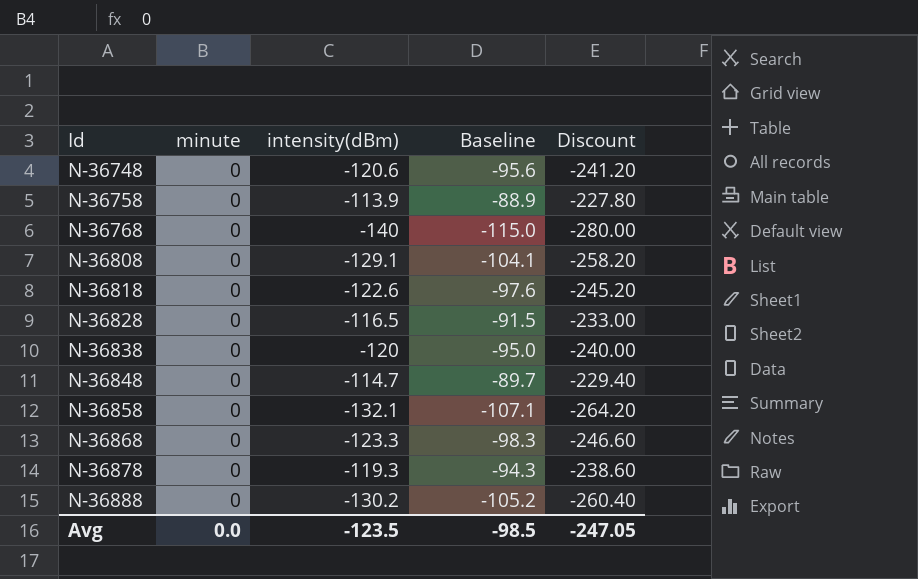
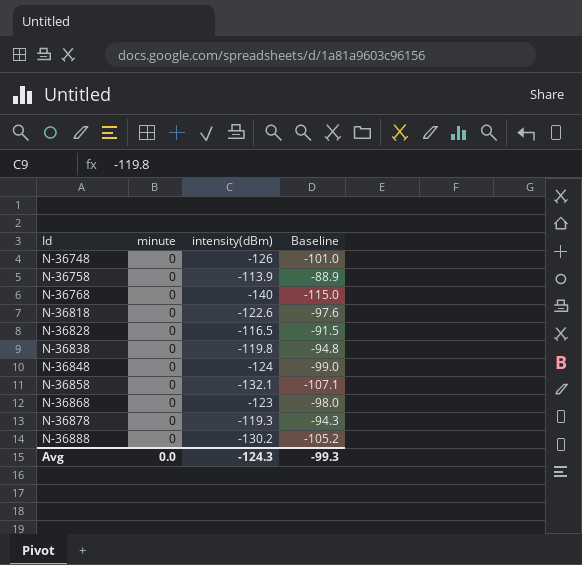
column Discount | formula: [intensity(dBm)] * 2 -> none
row N-36808: 0 | -129.1 | -104.1 | -258.20 -> none
N-36748 | intensity(dBm): -120.6 -> -126
N-36748 | Baseline: -95.6 -> -101.0
N-36838 | intensity(dBm): -120 -> -119.8
N-36838 | Baseline: -95.0 -> -94.8
N-36848 | intensity(dBm): -114.7 -> -124
N-36848 | Baseline: -89.7 -> -99.0
N-36868 | intensity(dBm): -123.3 -> -123
N-36868 | Baseline: -98.3 -> -98.0
Avg | intensity(dBm): -123.5 -> -124.3
Avg | Baseline: -98.5 -> -99.3

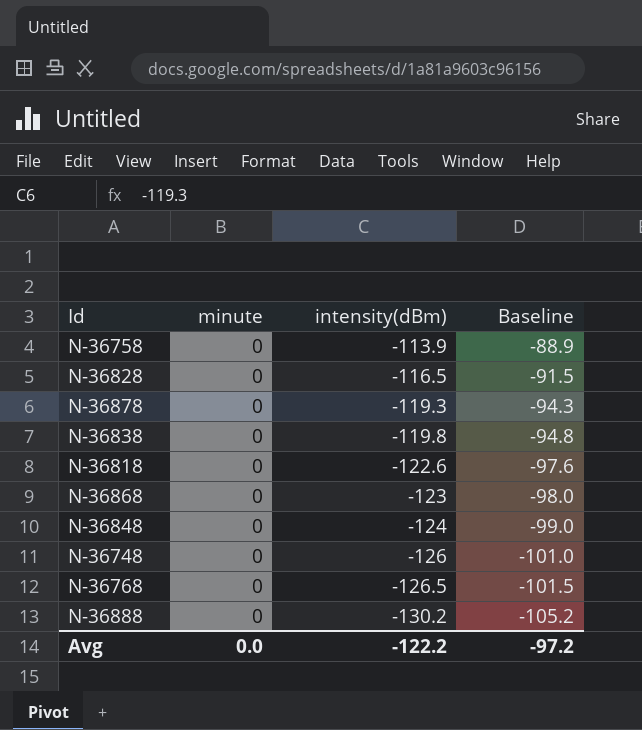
row order: Id ascending -> intensity(dBm) descending
row N-36858: 0 | -132.1 | -107.1 -> none
N-36768 | intensity(dBm): -140 -> -126.5
N-36768 | Baseline: -115.0 -> -101.5
Avg | intensity(dBm): -124.3 -> -122.2
Avg | Baseline: -99.3 -> -97.2

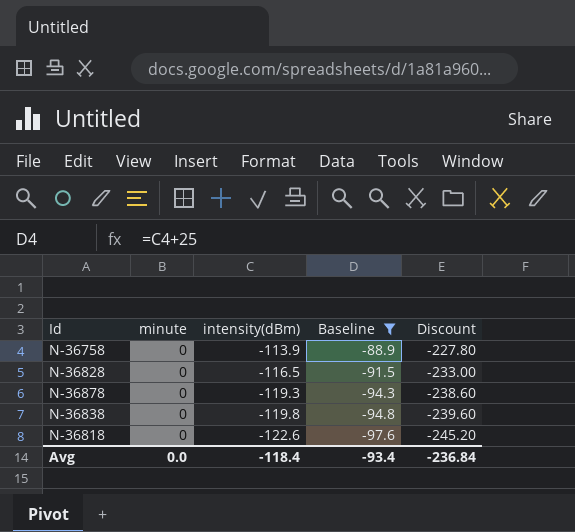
filter: none -> Baseline >= -97.6
column Discount | formula: none -> [intensity(dBm)] * 2
Avg | intensity(dBm): -122.2 -> -118.4
Avg | Baseline: -97.2 -> -93.4

